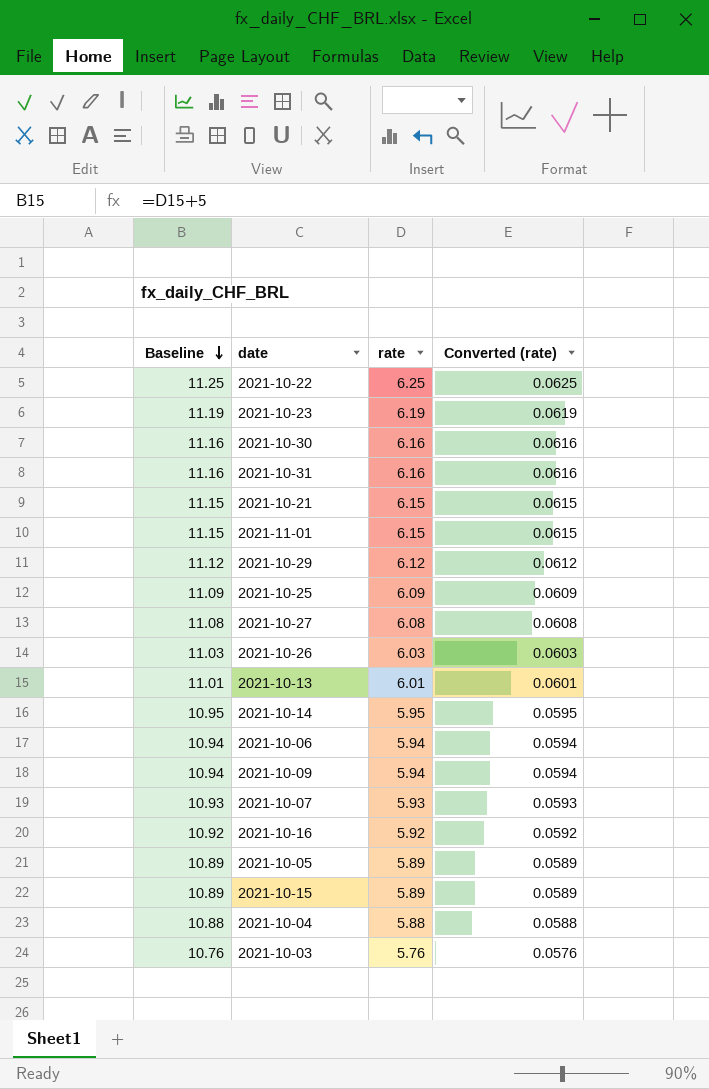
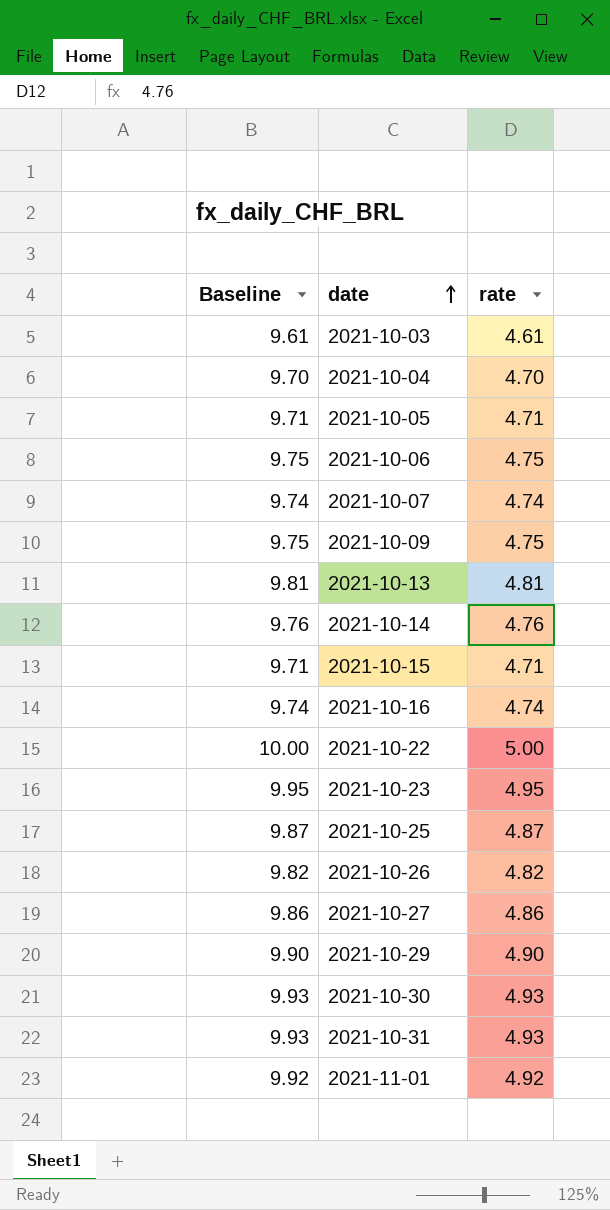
row order: Baseline descending -> date ascending
column Converted (rate) | formula: [rate] * 0.01 -> none
row 2021-10-21: 11.15 | 6.15 | 0.0615 -> none
2021-10-03 | Baseline: 10.76 -> 9.61
2021-10-03 | rate: 5.76 -> 4.61
2021-10-04 | Baseline: 10.88 -> 9.70
2021-10-04 | rate: 5.88 -> 4.70
2021-10-05 | Baseline: 10.89 -> 9.71
2021-10-05 | rate: 5.89 -> 4.71
2021-10-06 | Baseline: 10.94 -> 9.75
2021-10-06 | rate: 5.94 -> 4.75
2021-10-07 | Baseline: 10.93 -> 9.74
2021-10-07 | rate: 5.93 -> 4.74
2021-10-09 | Baseline: 10.94 -> 9.75
2021-10-09 | rate: 5.94 -> 4.75
2021-10-13 | Baseline: 11.01 -> 9.81
2021-10-13 | rate: 6.01 -> 4.81
2021-10-14 | Baseline: 10.95 -> 9.76
2021-10-14 | rate: 5.95 -> 4.76
2021-10-15 | Baseline: 10.89 -> 9.71
2021-10-15 | rate: 5.89 -> 4.71
2021-10-16 | Baseline: 10.92 -> 9.74
2021-10-16 | rate: 5.92 -> 4.74
2021-10-22 | Baseline: 11.25 -> 10.00
2021-10-22 | rate: 6.25 -> 5.00
2021-10-23 | Baseline: 11.19 -> 9.95
2021-10-23 | rate: 6.19 -> 4.95
2021-10-25 | Baseline: 11.09 -> 9.87
2021-10-25 | rate: 6.09 -> 4.87
2021-10-26 | Baseline: 11.03 -> 9.82
2021-10-26 | rate: 6.03 -> 4.82
2021-10-27 | Baseline: 11.08 -> 9.86
2021-10-27 | rate: 6.08 -> 4.86
2021-10-29 | Baseline: 11.12 -> 9.90
2021-10-29 | rate: 6.12 -> 4.90
2021-10-30 | Baseline: 11.16 -> 9.93
2021-10-30 | rate: 6.16 -> 4.93
2021-10-31 | Baseline: 11.16 -> 9.93
2021-10-31 | rate: 6.16 -> 4.93
2021-11-01 | Baseline: 11.15 -> 9.92
2021-11-01 | rate: 6.15 -> 4.92

